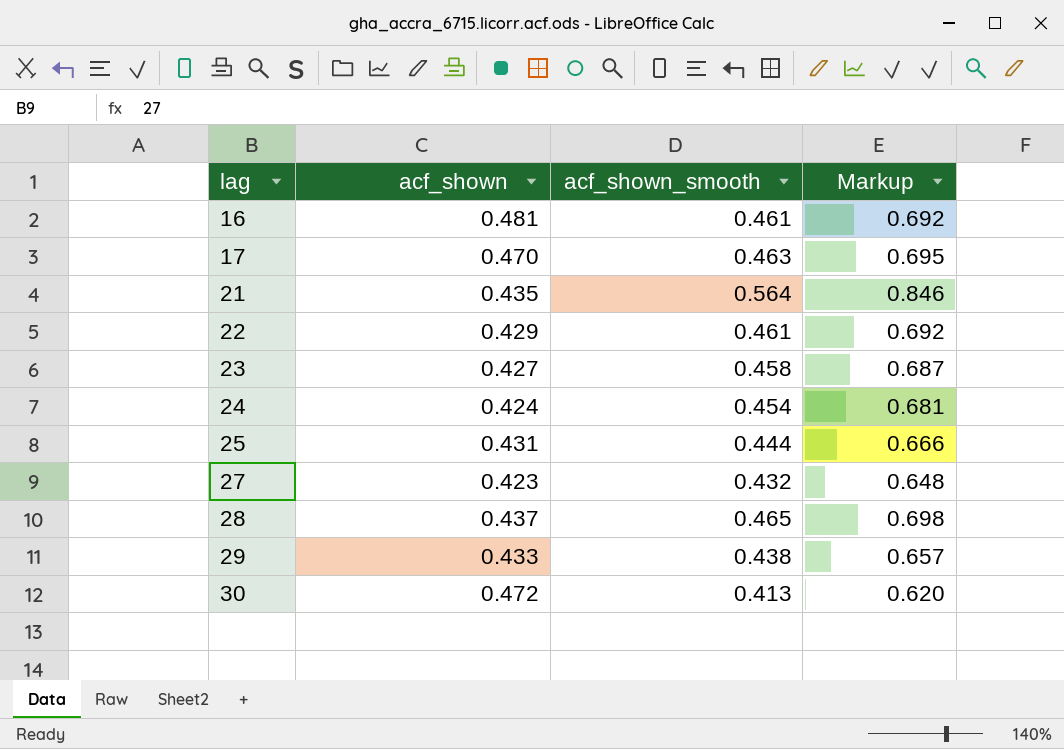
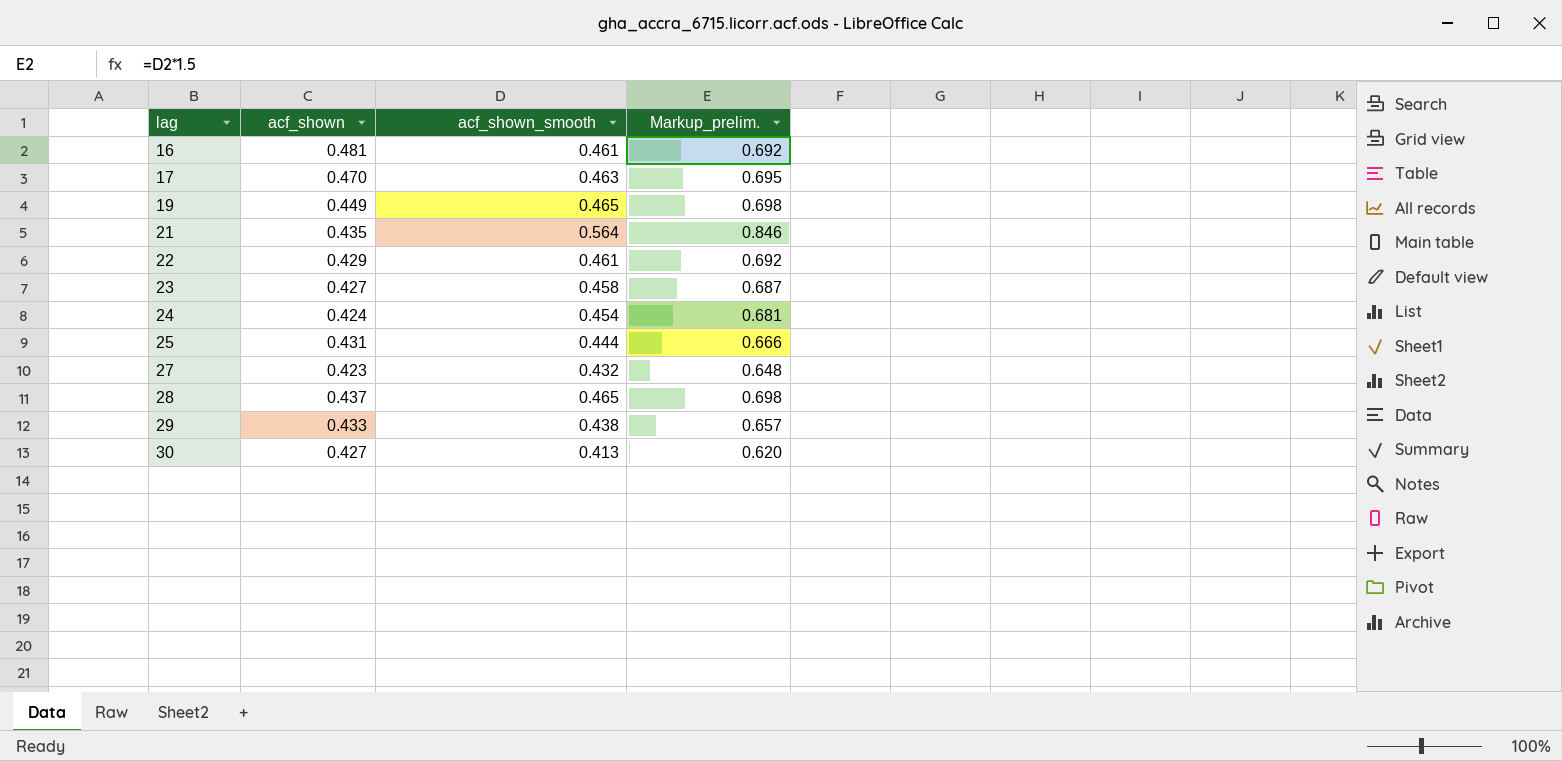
column name: Markup -> Markup_prelim.
row 19: none -> 0.449 | 0.465 | 0.698
30 | acf_shown: 0.472 -> 0.427

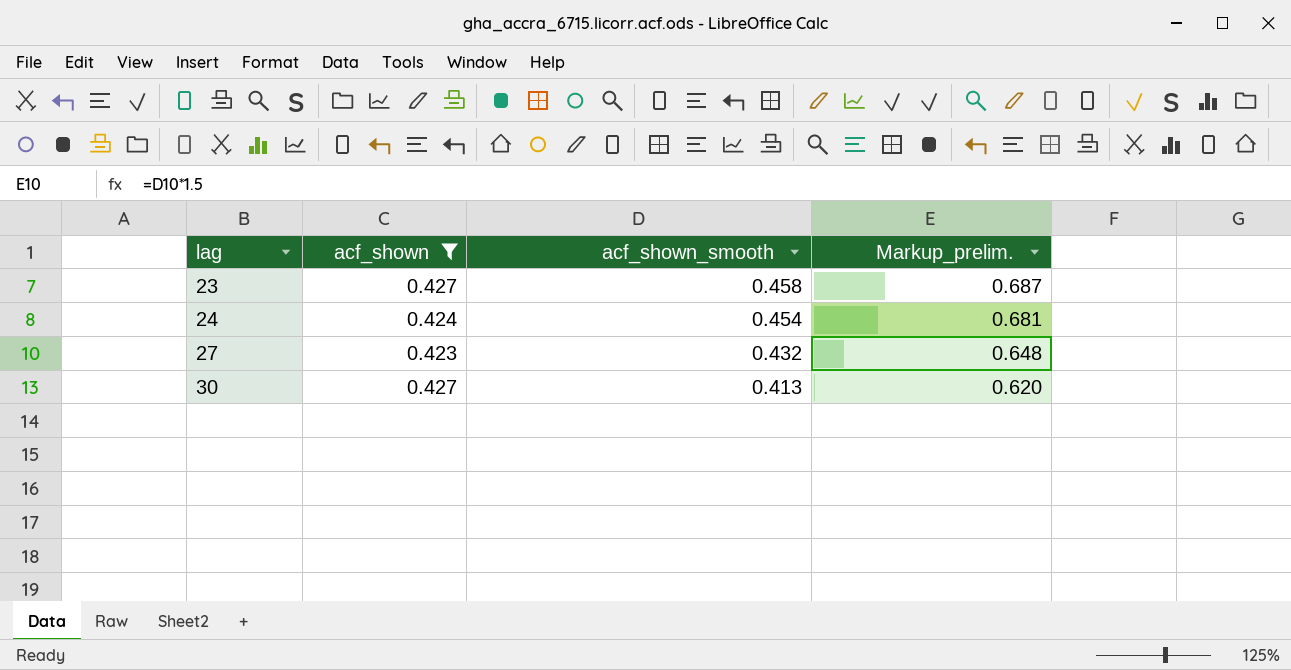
filter: none -> acf_shown <= 0.427

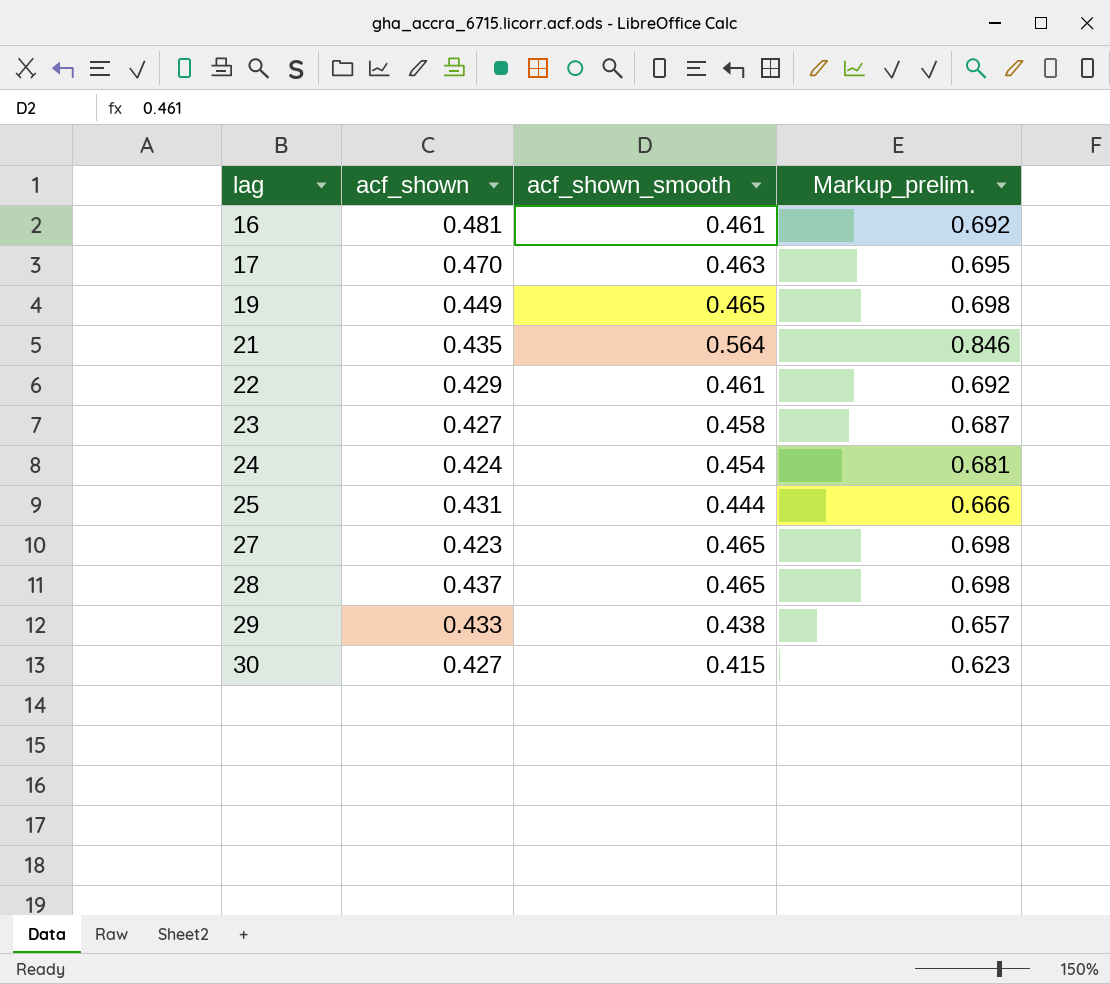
filter: acf_shown <= 0.427 -> none
27 | acf_shown_smooth: 0.432 -> 0.465
27 | Markup_prelim.: 0.648 -> 0.698
30 | acf_shown_smooth: 0.413 -> 0.415
30 | Markup_prelim.: 0.620 -> 0.623

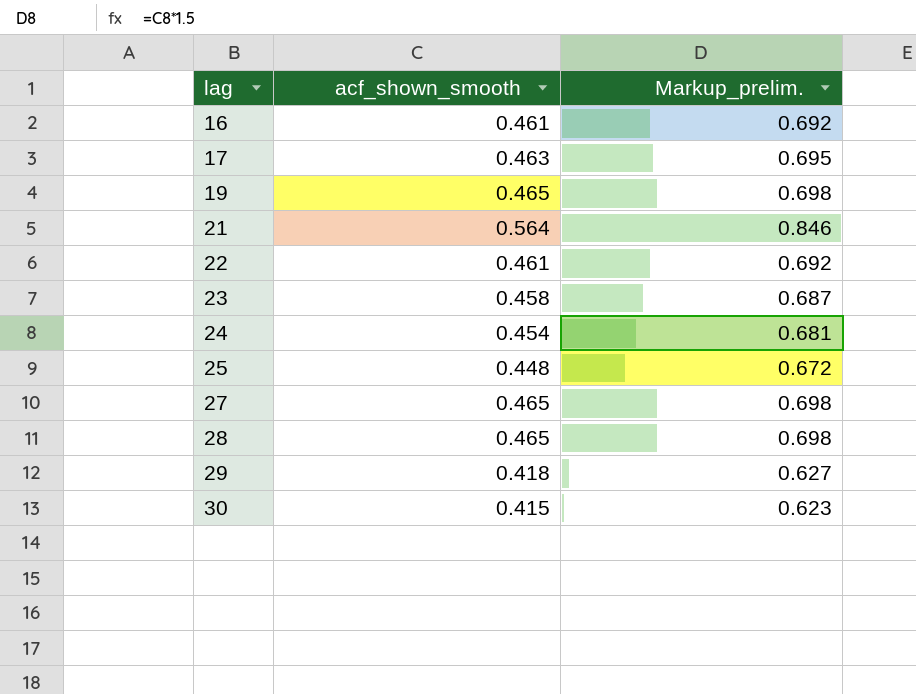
column acf_shown | position: 2 -> none
25 | acf_shown_smooth: 0.444 -> 0.448
25 | Markup_prelim.: 0.666 -> 0.672
29 | acf_shown_smooth: 0.438 -> 0.418
29 | Markup_prelim.: 0.657 -> 0.627

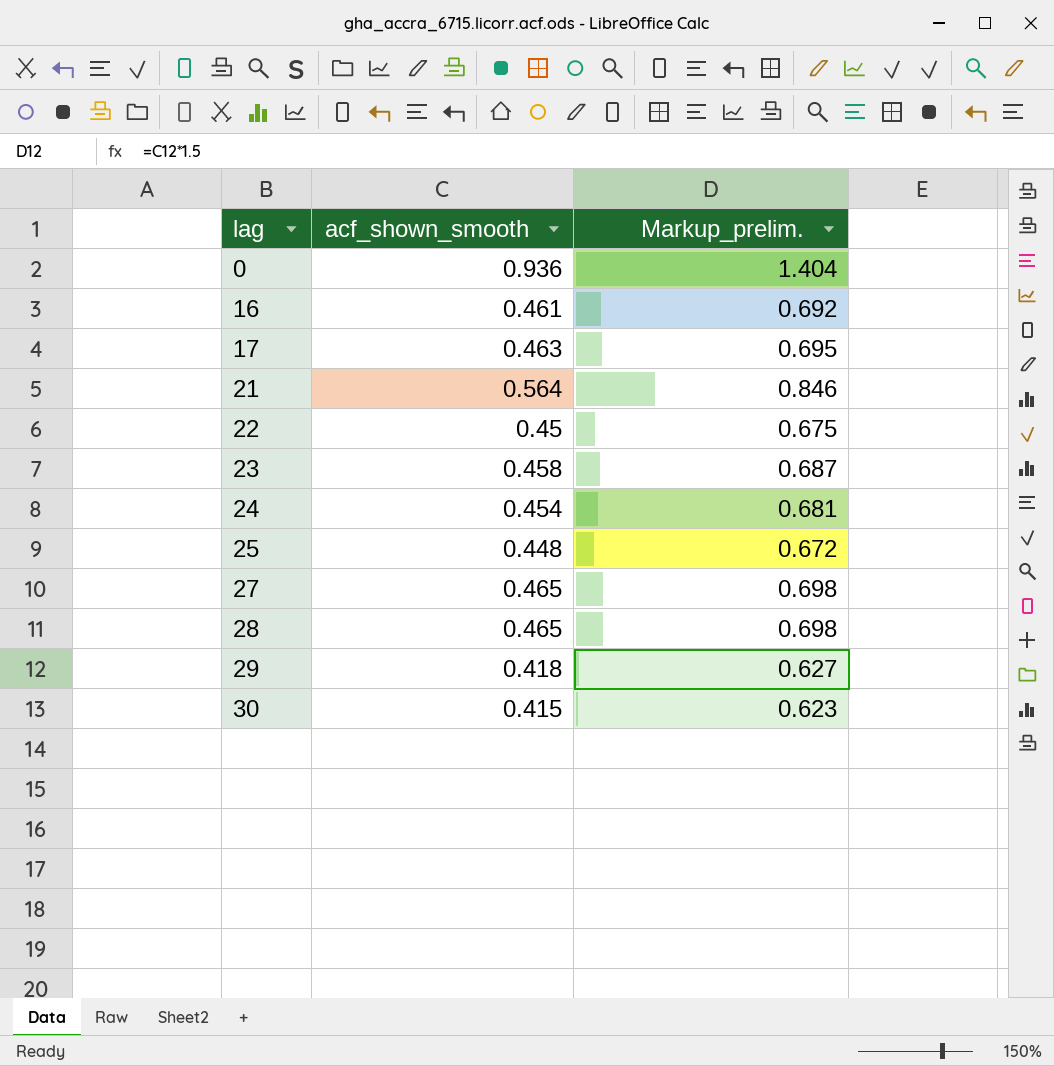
row 19: 0.465 | 0.698 -> none
row 0: none -> 0.936 | 1.404
22 | acf_shown_smooth: 0.461 -> 0.45
22 | Markup_prelim.: 0.692 -> 0.675

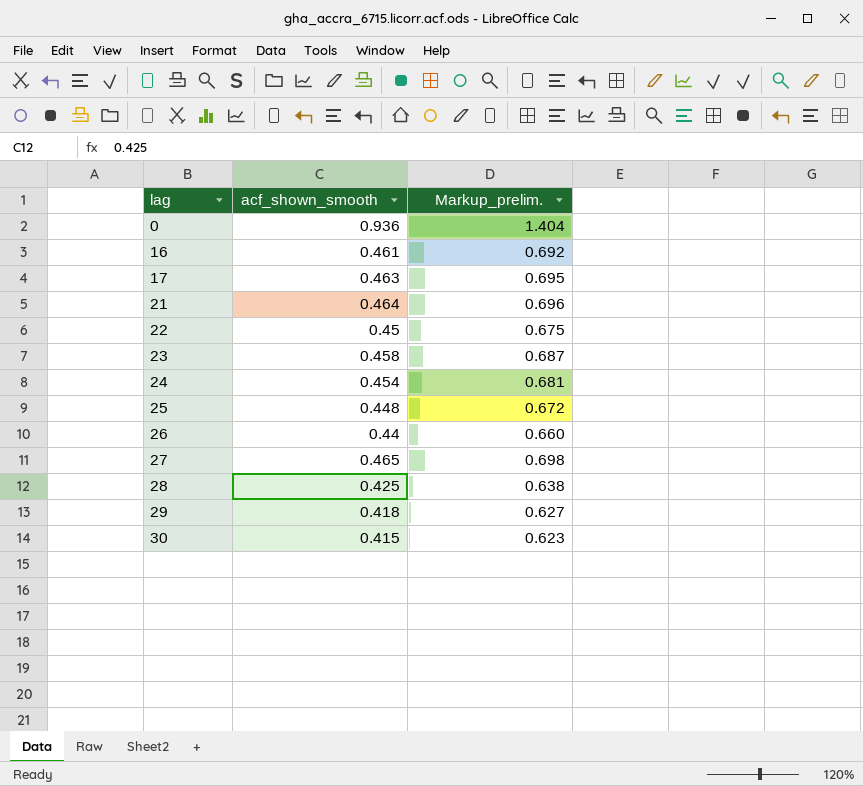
21 | acf_shown_smooth: 0.564 -> 0.464
21 | Markup_prelim.: 0.846 -> 0.696
row 26: none -> 0.44 | 0.660
28 | acf_shown_smooth: 0.465 -> 0.425
28 | Markup_prelim.: 0.698 -> 0.638

